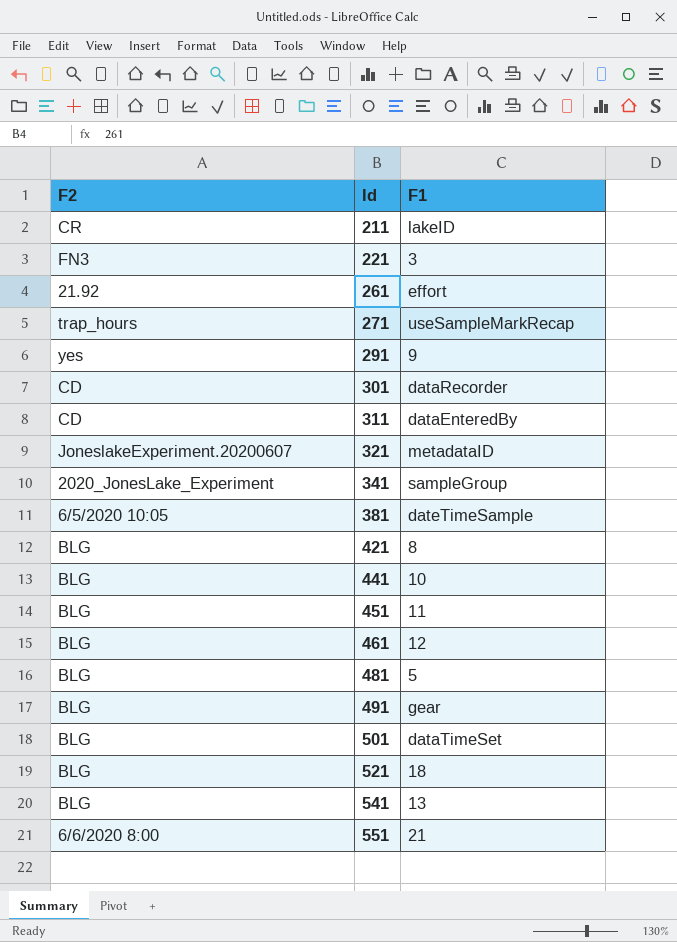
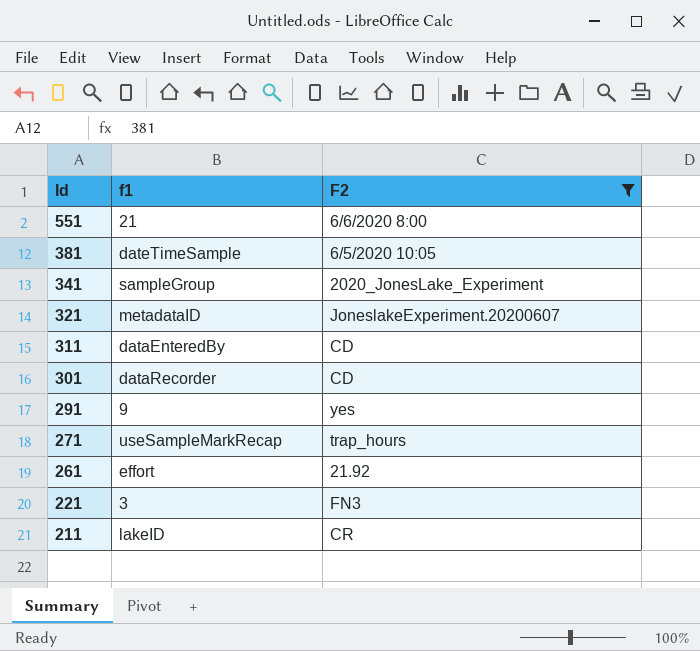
filter: none -> F2 != BLG
row order: Id ascending -> Id descending
column name: F1 -> f1
column F2 | position: 1 -> 3

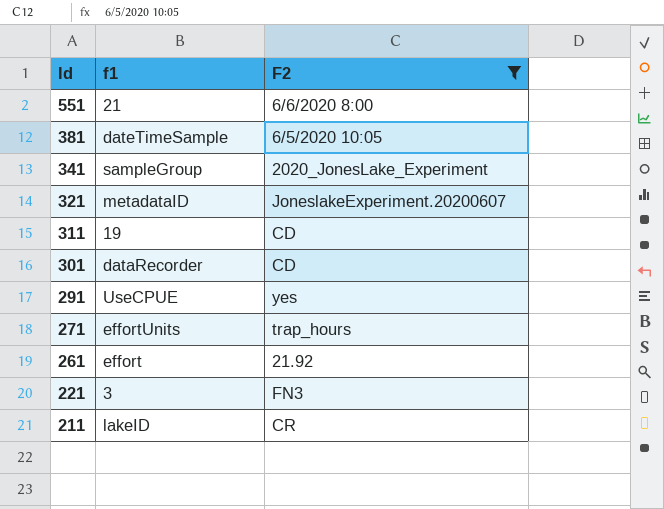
311 | f1: dataEnteredBy -> 19
291 | f1: 9 -> UseCPUE
271 | f1: useSampleMarkRecap -> effortUnits

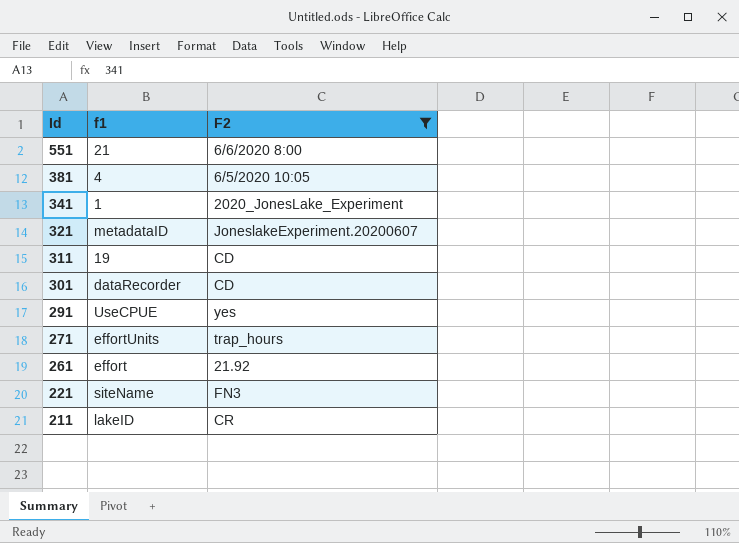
381 | f1: dateTimeSample -> 4
341 | f1: sampleGroup -> 1
221 | f1: 3 -> siteName

